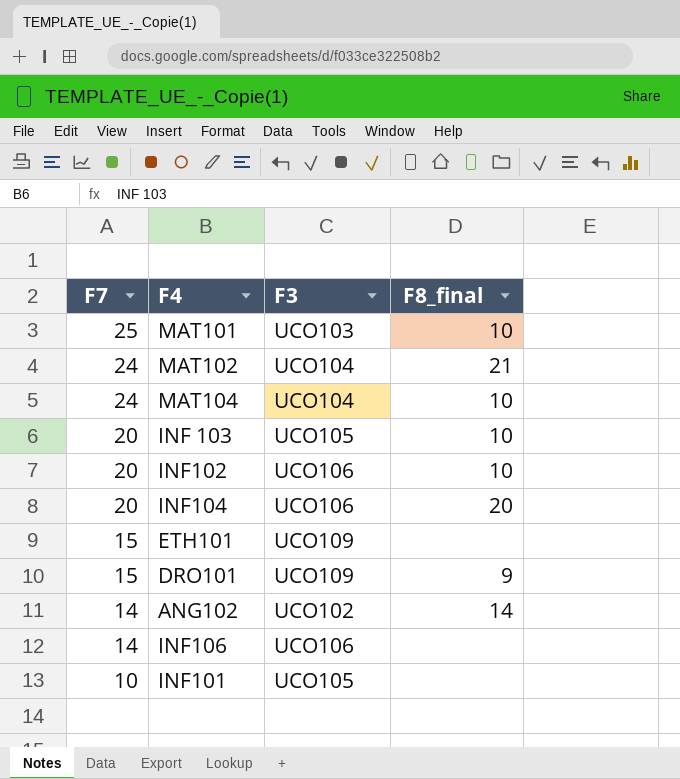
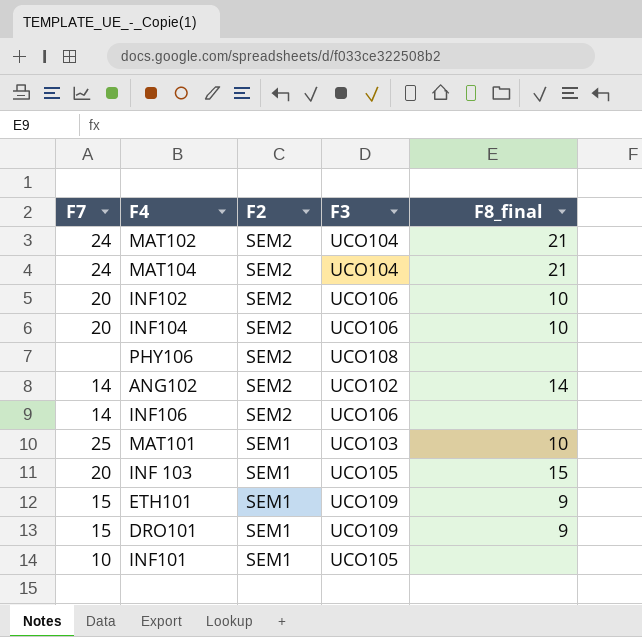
row order: F7 descending -> F2 descending
column F2 | position: none -> 3
MAT104 | F8_final: 10 -> 21
INF104 | F8_final: 20 -> 10
row PHY106: none -> none | SEM2 | UCO108 | none
INF 103 | F8_final: 10 -> 15
ETH101 | F8_final: none -> 9

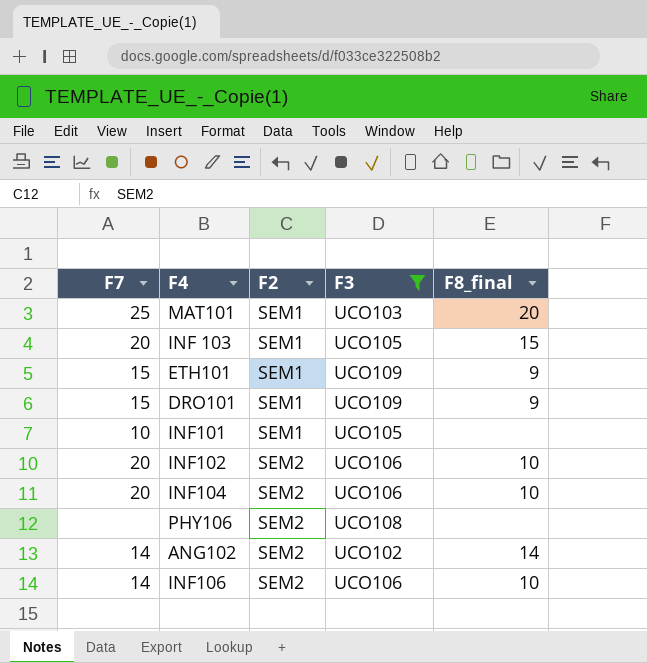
filter: none -> F3 != UCO104
row order: F2 descending -> F2 ascending
MAT101 | F8_final: 10 -> 20
INF106 | F8_final: none -> 10

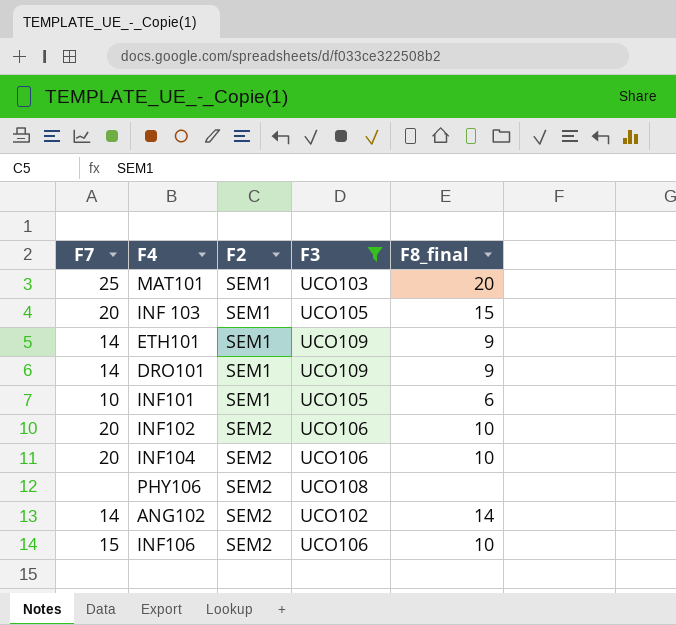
ETH101 | F7: 15 -> 14
DRO101 | F7: 15 -> 14
INF101 | F8_final: none -> 6
INF106 | F7: 14 -> 15

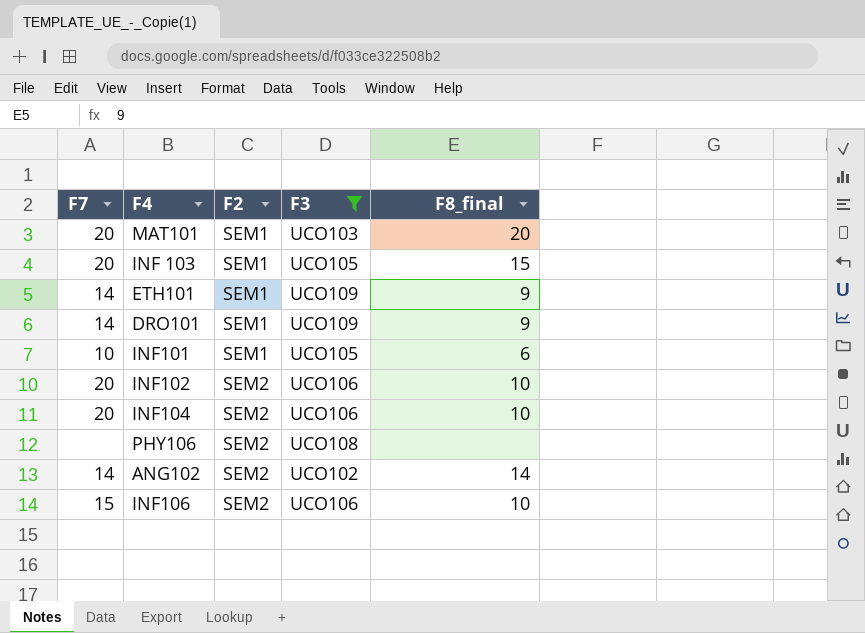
MAT101 | F7: 25 -> 20

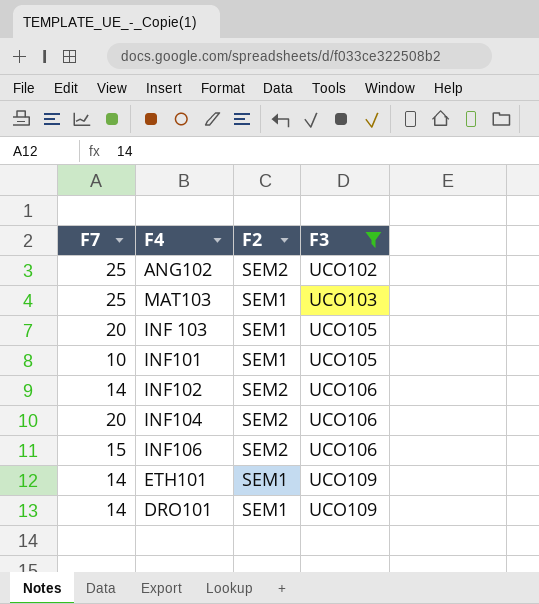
row order: F2 ascending -> F3 ascending
column F8_final | position: 5 -> none
row MAT101: 20 | SEM1 | UCO103 | 20 -> none
row PHY106: none | SEM2 | UCO108 | none -> none
ANG102 | F7: 14 -> 25
row MAT103: none -> 25 | SEM1 | UCO103
INF102 | F7: 20 -> 14

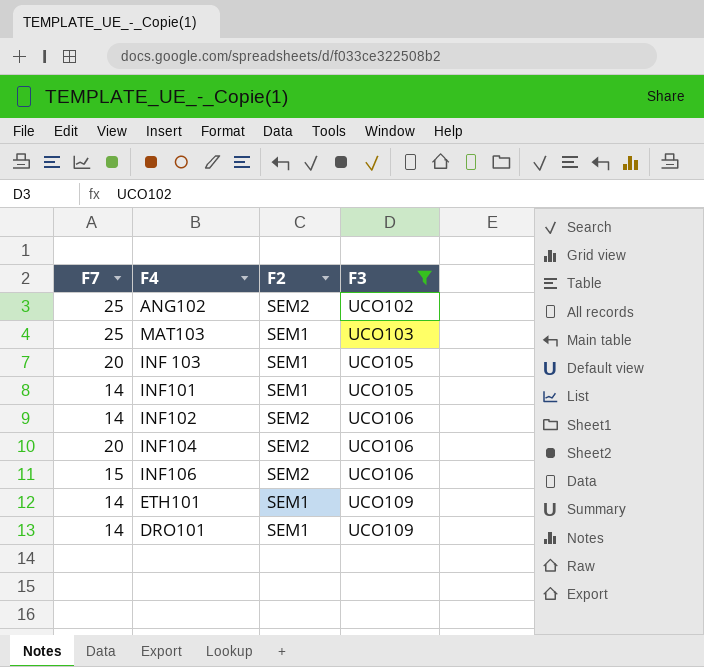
INF101 | F7: 10 -> 14

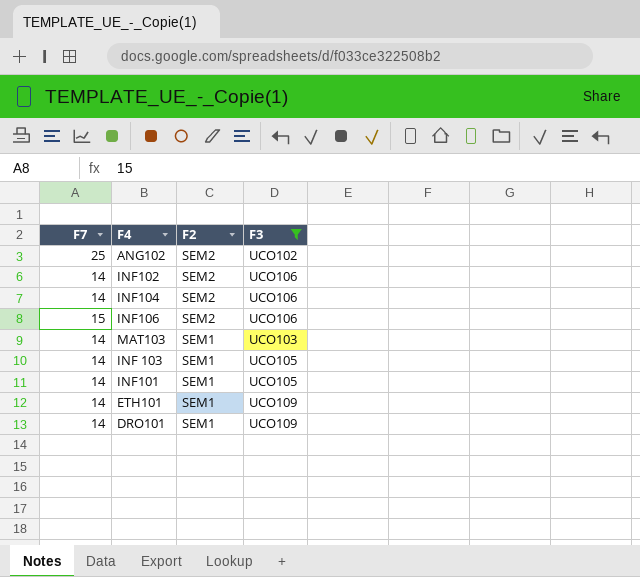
row order: F3 ascending -> F2 descending
INF104 | F7: 20 -> 14
MAT103 | F7: 25 -> 14
INF 103 | F7: 20 -> 14

